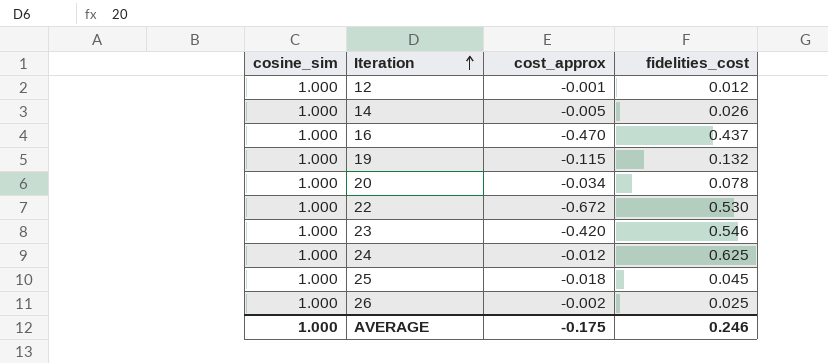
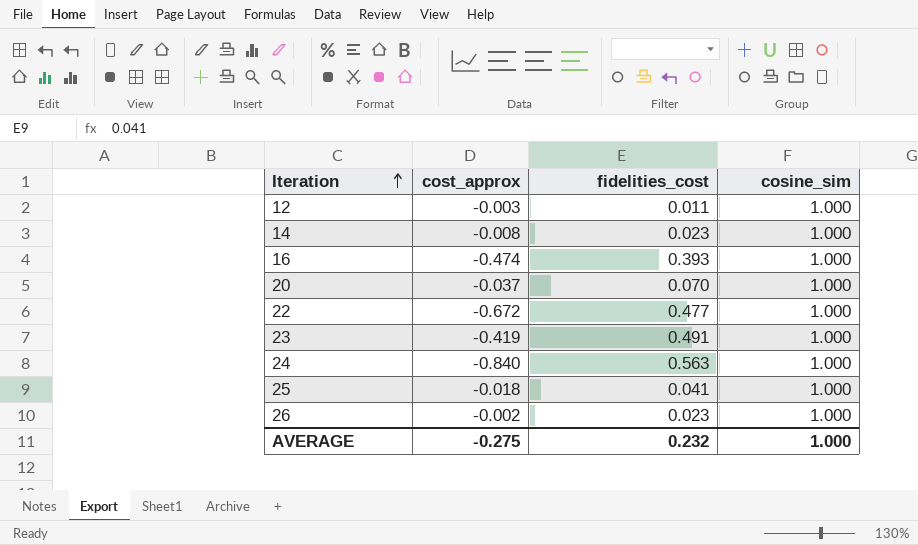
column cosine_sim | position: 1 -> 4
row 19: 1.000 | -0.115 | 0.132 -> none
12 | cost_approx: -0.001 -> -0.003
12 | fidelities_cost: 0.012 -> 0.011
14 | cost_approx: -0.005 -> -0.008
14 | fidelities_cost: 0.026 -> 0.023
16 | cost_approx: -0.470 -> -0.474
16 | fidelities_cost: 0.437 -> 0.393
20 | cost_approx: -0.034 -> -0.037
20 | fidelities_cost: 0.078 -> 0.070
22 | fidelities_cost: 0.530 -> 0.477
23 | cost_approx: -0.420 -> -0.419
23 | fidelities_cost: 0.546 -> 0.491
24 | cost_approx: -0.012 -> -0.840
24 | fidelities_cost: 0.625 -> 0.563
25 | fidelities_cost: 0.045 -> 0.041
26 | fidelities_cost: 0.025 -> 0.023
AVERAGE | cost_approx: -0.175 -> -0.275
AVERAGE | fidelities_cost: 0.246 -> 0.232

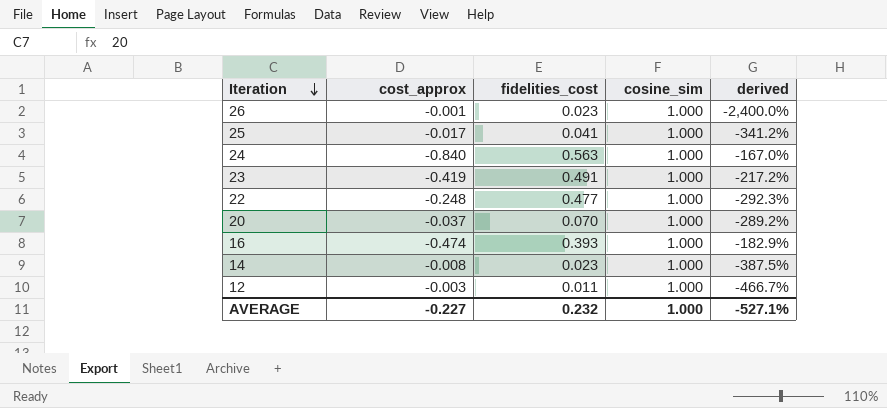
row order: Iteration ascending -> Iteration descending
column derived | formula: none -> ([fidelities_cost] - [cost_approx]) / [cost_approx]
26 | cost_approx: -0.002 -> -0.001
25 | cost_approx: -0.018 -> -0.017
22 | cost_approx: -0.672 -> -0.248
AVERAGE | cost_approx: -0.275 -> -0.227

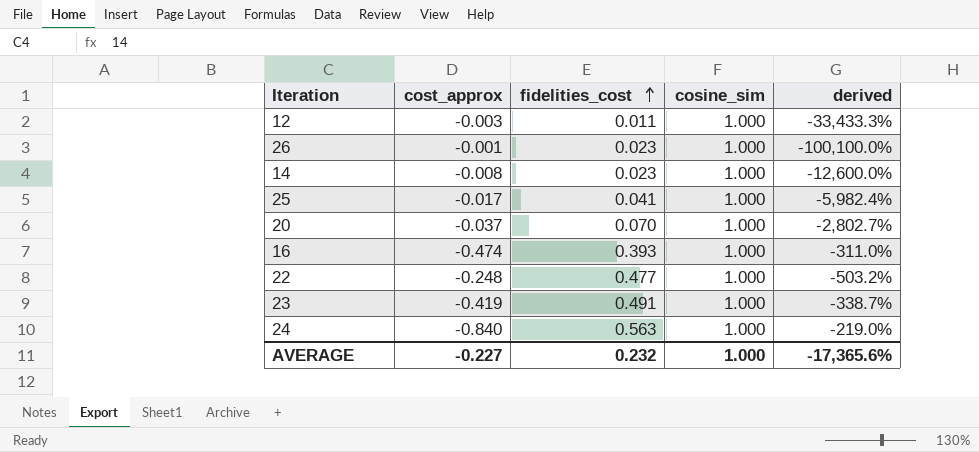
row order: Iteration descending -> fidelities_cost ascending
column derived | formula: ([fidelities_cost] - [cost_approx]) / [cost_approx] -> ([cosine_sim] - [cost_approx]) / [cost_approx]
AVERAGE | derived: -527.1% -> -17,365.6%

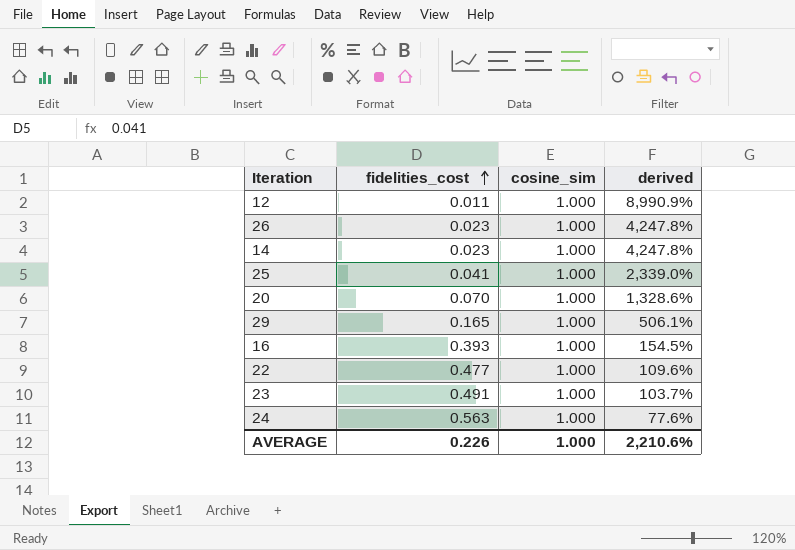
column cost_approx | position: 2 -> none
column derived | formula: ([cosine_sim] - [cost_approx]) / [cost_approx] -> ([cosine_sim] - [fidelities_cost]) / [fidelities_cost]
row 29: none -> 0.165 | 1.000 | 506.1%
AVERAGE | fidelities_cost: 0.232 -> 0.226
AVERAGE | derived: -17,365.6% -> 2,210.6%

